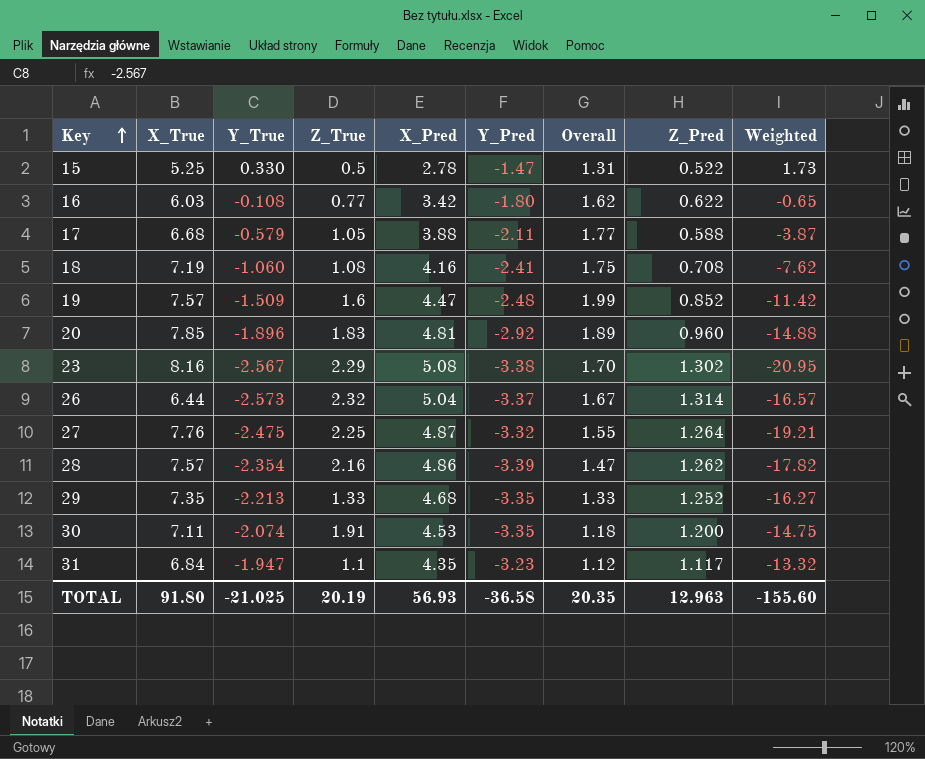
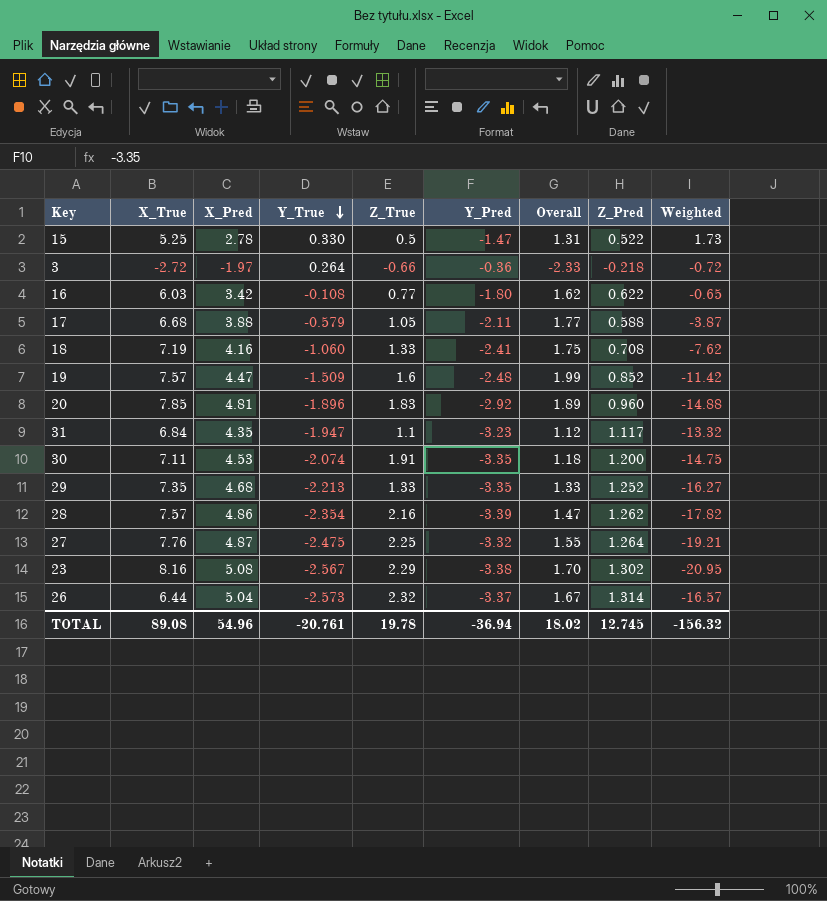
row order: Key ascending -> Y_True descending
column X_Pred | position: 5 -> 3
row 3: none -> -2.72 | -1.97 | 0.264 | -0.66 | -0.36 | -2.33 | -0.218 | -0.72
18 | Z_True: 1.08 -> 1.33
TOTAL | X_True: 91.80 -> 89.08
TOTAL | X_Pred: 56.93 -> 54.96
TOTAL | Y_True: -21.025 -> -20.761
TOTAL | Z_True: 20.19 -> 19.78
TOTAL | Y_Pred: -36.58 -> -36.94
TOTAL | Overall: 20.35 -> 18.02
TOTAL | Z_Pred: 12.963 -> 12.745
TOTAL | Weighted: -155.60 -> -156.32

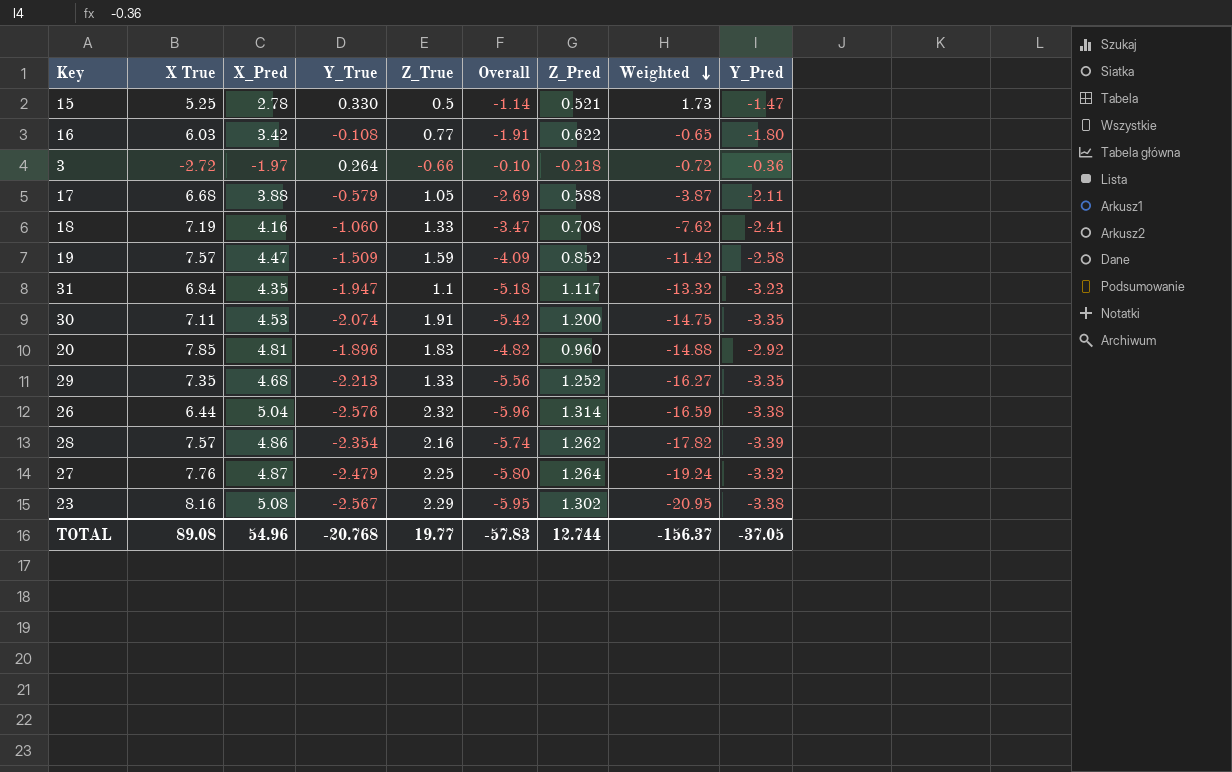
row order: Y_True descending -> Weighted descending
column name: X_True -> X True
column Overall | formula: [X_Pred] + [Y_Pred] -> [Y_True] + [Y_Pred]
column Y_Pred | position: 6 -> 9
15 | Z_Pred: 0.522 -> 0.521
19 | Z_True: 1.6 -> 1.59
19 | Y_Pred: -2.48 -> -2.58
26 | Y_True: -2.573 -> -2.576
26 | Weighted: -16.57 -> -16.59
26 | Y_Pred: -3.37 -> -3.38
27 | Y_True: -2.475 -> -2.479
27 | Weighted: -19.21 -> -19.24
TOTAL | Y_True: -20.761 -> -20.768
TOTAL | Z_True: 19.78 -> 19.77
TOTAL | Overall: 18.02 -> -57.83
TOTAL | Z_Pred: 12.745 -> 12.744
TOTAL | Weighted: -156.32 -> -156.37
TOTAL | Y_Pred: -36.94 -> -37.05

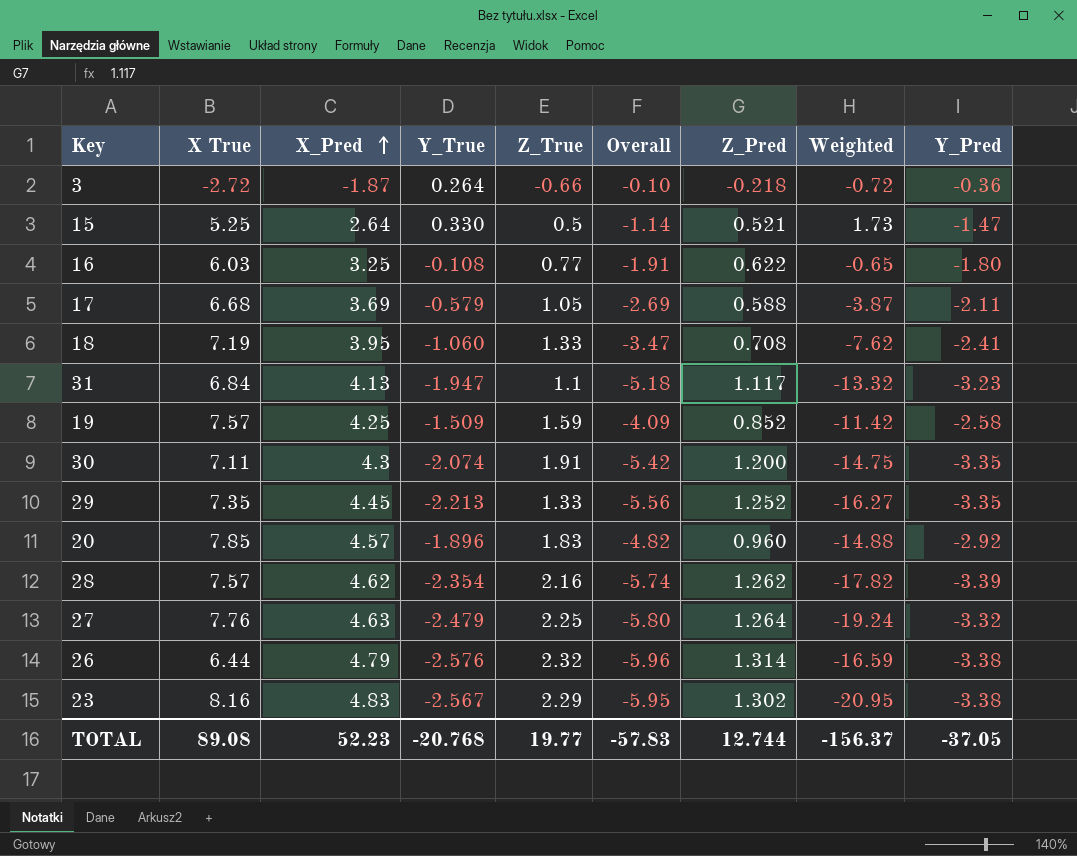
row order: Weighted descending -> X_Pred ascending
3 | X_Pred: -1.97 -> -1.87
15 | X_Pred: 2.78 -> 2.64
16 | X_Pred: 3.42 -> 3.25
17 | X_Pred: 3.88 -> 3.69
18 | X_Pred: 4.16 -> 3.95
31 | X_Pred: 4.35 -> 4.13
19 | X_Pred: 4.47 -> 4.25
30 | X_Pred: 4.53 -> 4.3
29 | X_Pred: 4.68 -> 4.45
20 | X_Pred: 4.81 -> 4.57
28 | X_Pred: 4.86 -> 4.62
27 | X_Pred: 4.87 -> 4.63
26 | X_Pred: 5.04 -> 4.79
23 | X_Pred: 5.08 -> 4.83
TOTAL | X_Pred: 54.96 -> 52.23

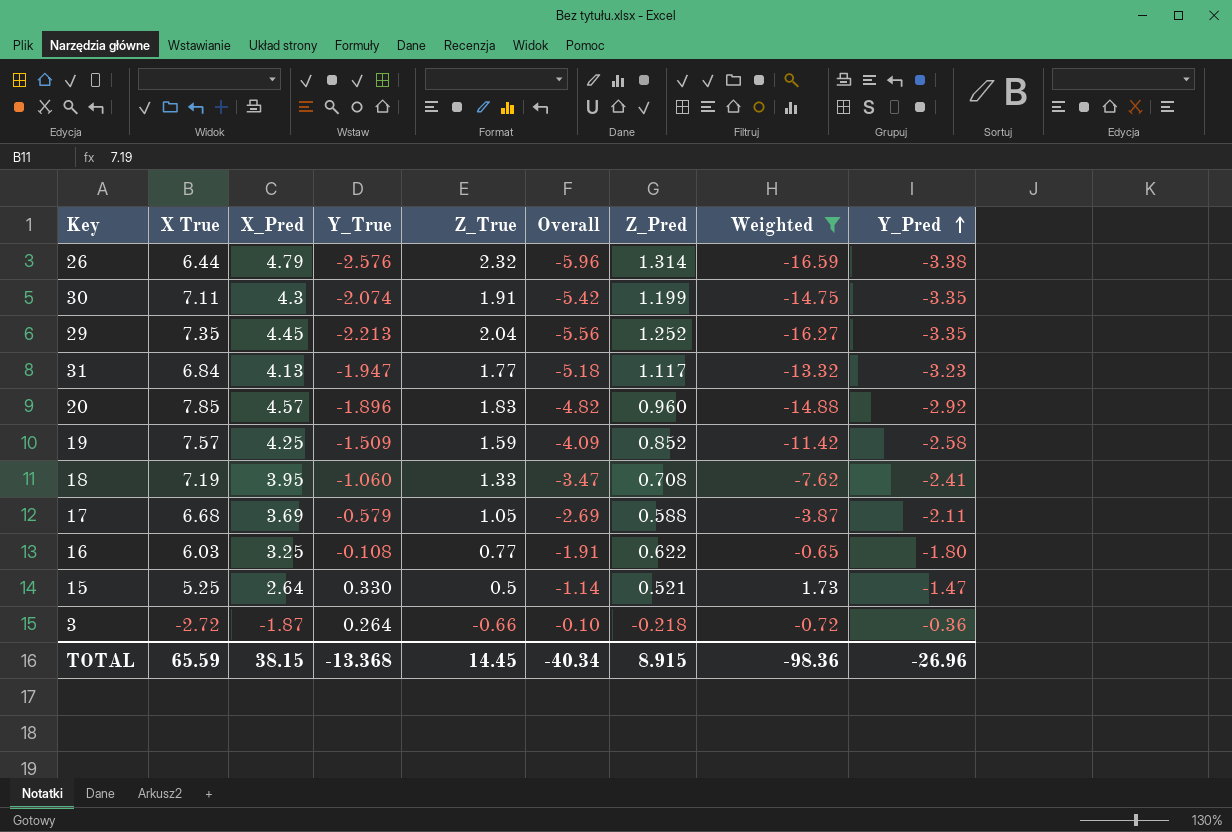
filter: none -> Weighted >= -16.59
row order: X_Pred ascending -> Y_Pred ascending
30 | Z_Pred: 1.200 -> 1.199
29 | Z_True: 1.33 -> 2.04
31 | Z_True: 1.1 -> 1.77
TOTAL | X True: 89.08 -> 65.59
TOTAL | X_Pred: 52.23 -> 38.15
TOTAL | Y_True: -20.768 -> -13.368
TOTAL | Z_True: 19.77 -> 14.45
TOTAL | Overall: -57.83 -> -40.34
TOTAL | Z_Pred: 12.744 -> 8.915
TOTAL | Weighted: -156.37 -> -98.36
TOTAL | Y_Pred: -37.05 -> -26.96

